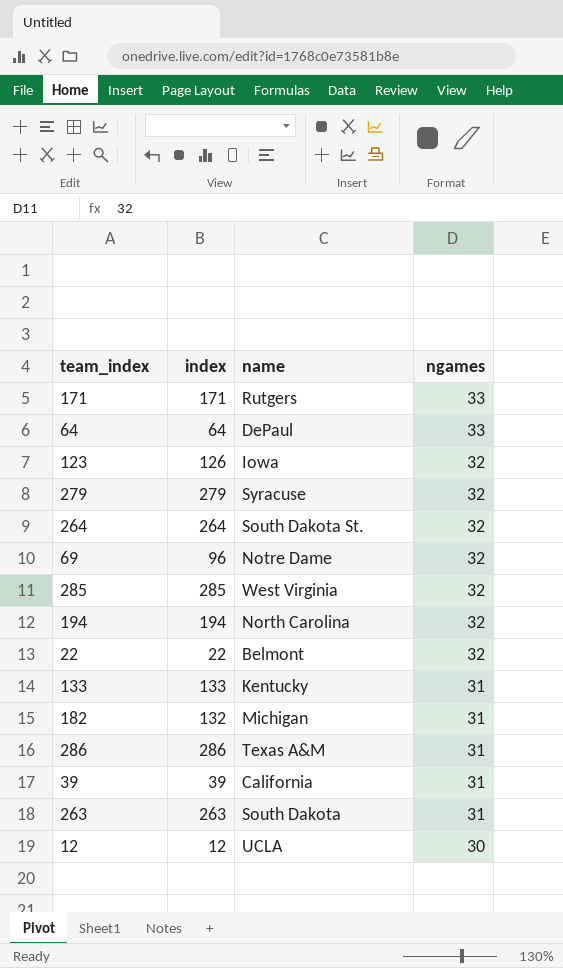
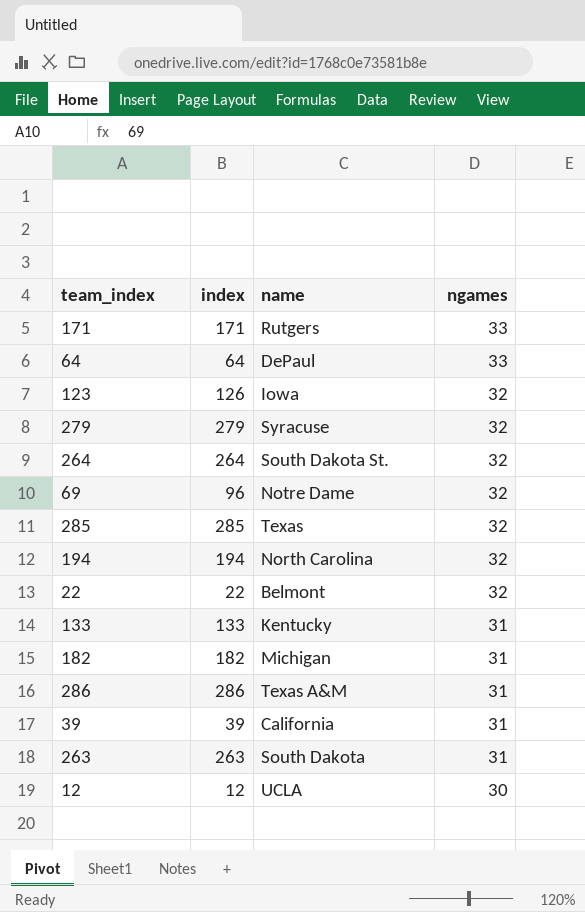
285 | name: West Virginia -> Texas
182 | index: 132 -> 182

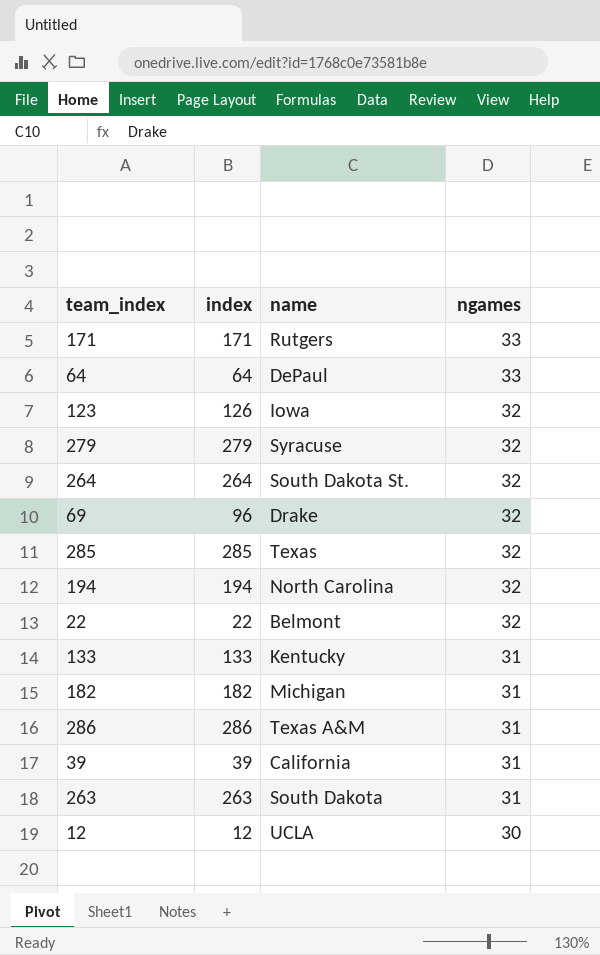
69 | name: Notre Dame -> Drake

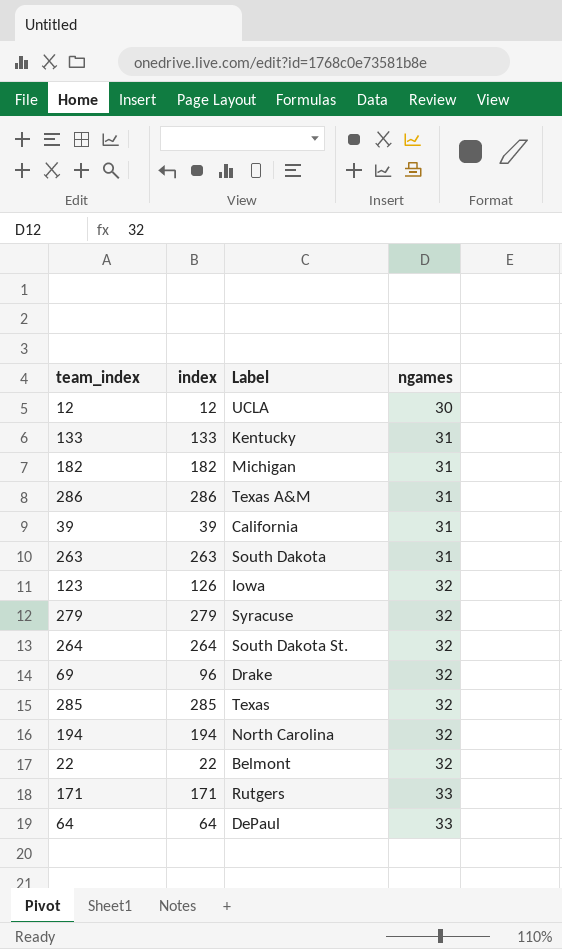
row order: ngames descending -> ngames ascending
column name: name -> Label

